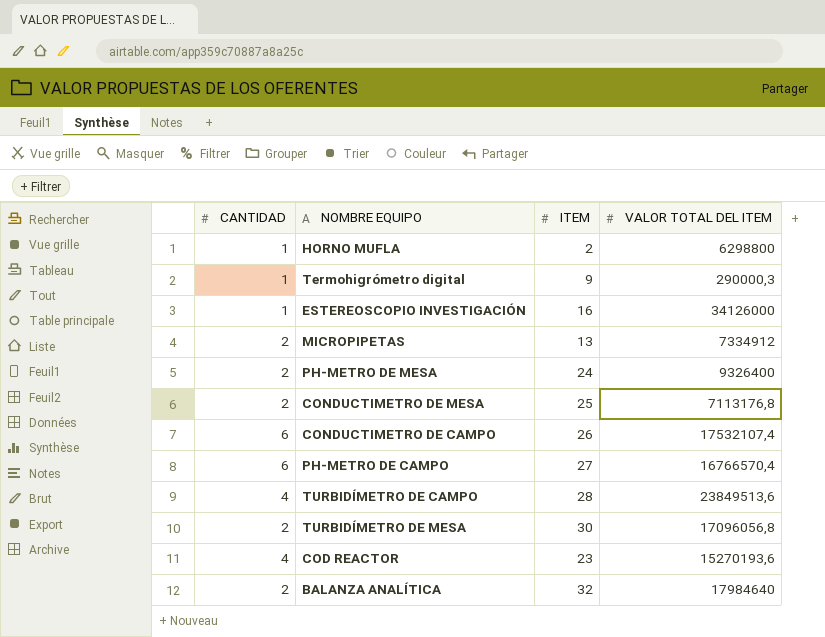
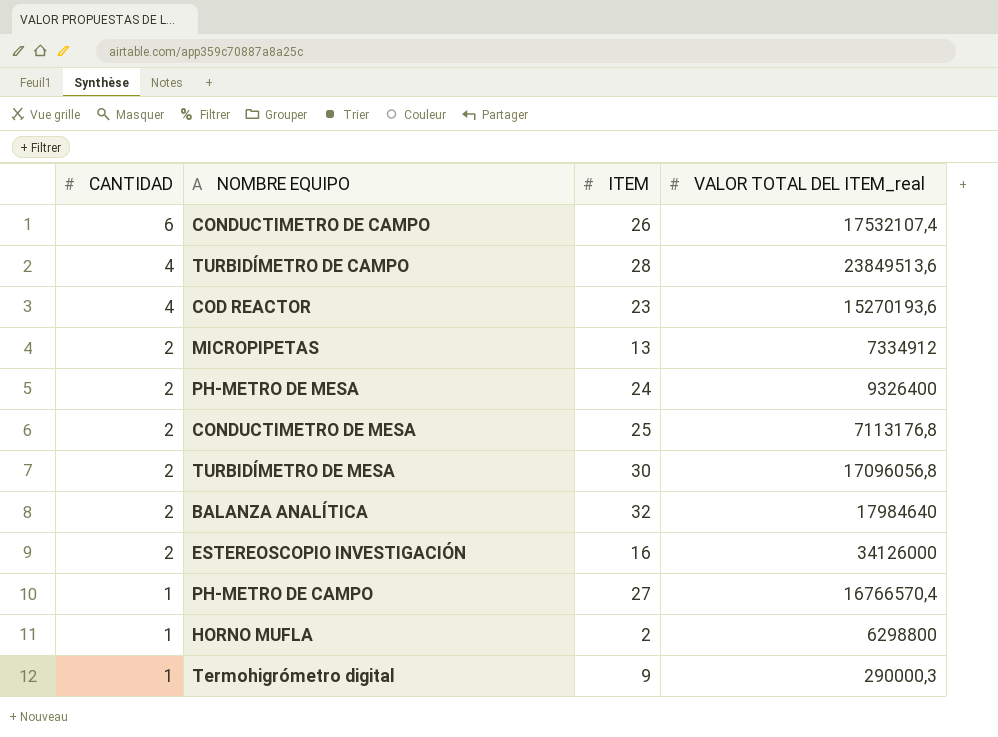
row order: none -> CANTIDAD descending
column name: VALOR TOTAL DEL ITEM -> VALOR TOTAL DEL ITEM_real
ESTEREOSCOPIO INVESTIGACIÓN | CANTIDAD: 1 -> 2
PH-METRO DE CAMPO | CANTIDAD: 6 -> 1

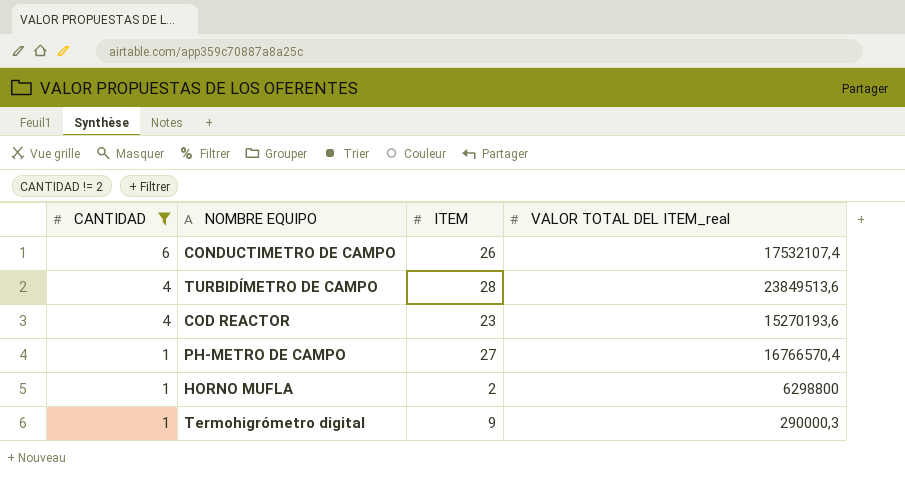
filter: none -> CANTIDAD != 2

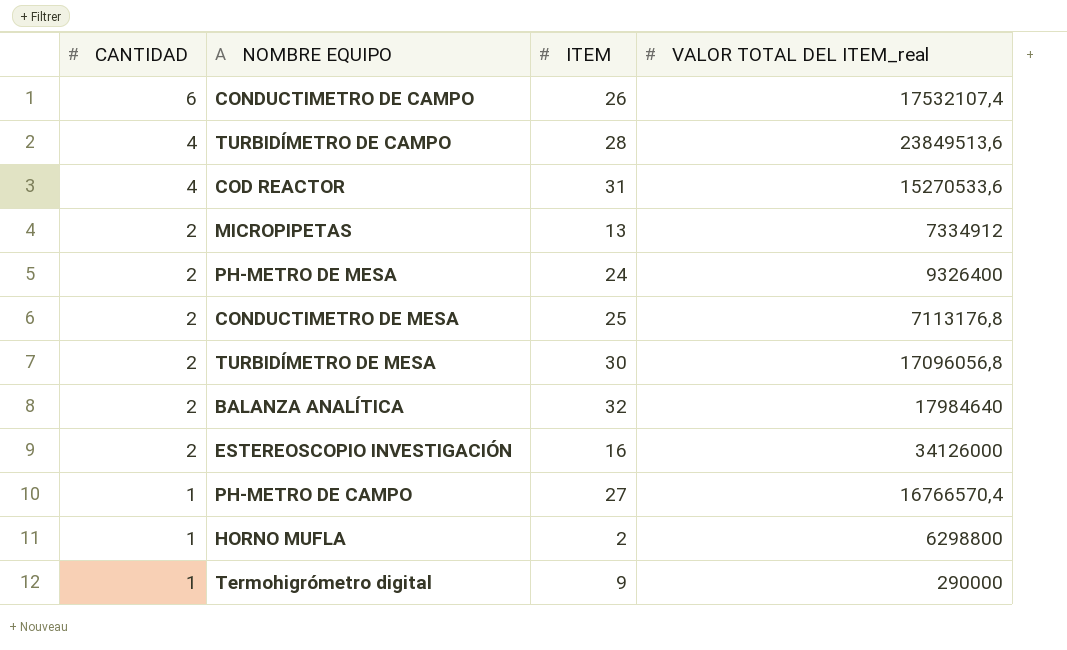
filter: CANTIDAD != 2 -> none
COD REACTOR | ITEM: 23 -> 31
COD REACTOR | VALOR TOTAL DEL ITEM_real: 15270193,6 -> 15270533,6
Termohigrómetro digital | VALOR TOTAL DEL ITEM_real: 290000,3 -> 290000

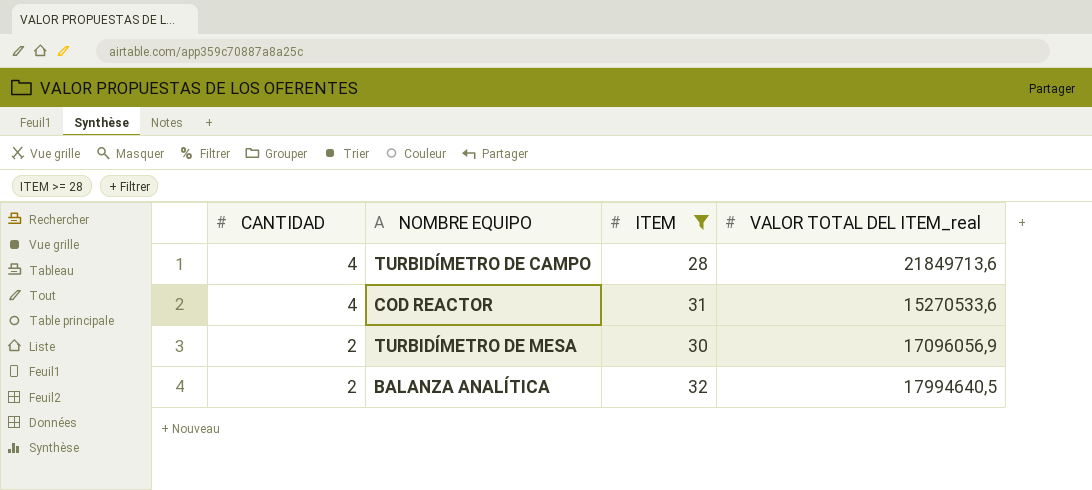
filter: none -> ITEM >= 28
TURBIDÍMETRO DE CAMPO | VALOR TOTAL DEL ITEM_real: 23849513,6 -> 21849713,6
TURBIDÍMETRO DE MESA | VALOR TOTAL DEL ITEM_real: 17096056,8 -> 17096056,9
BALANZA ANALÍTICA | VALOR TOTAL DEL ITEM_real: 17984640 -> 17994640,5

